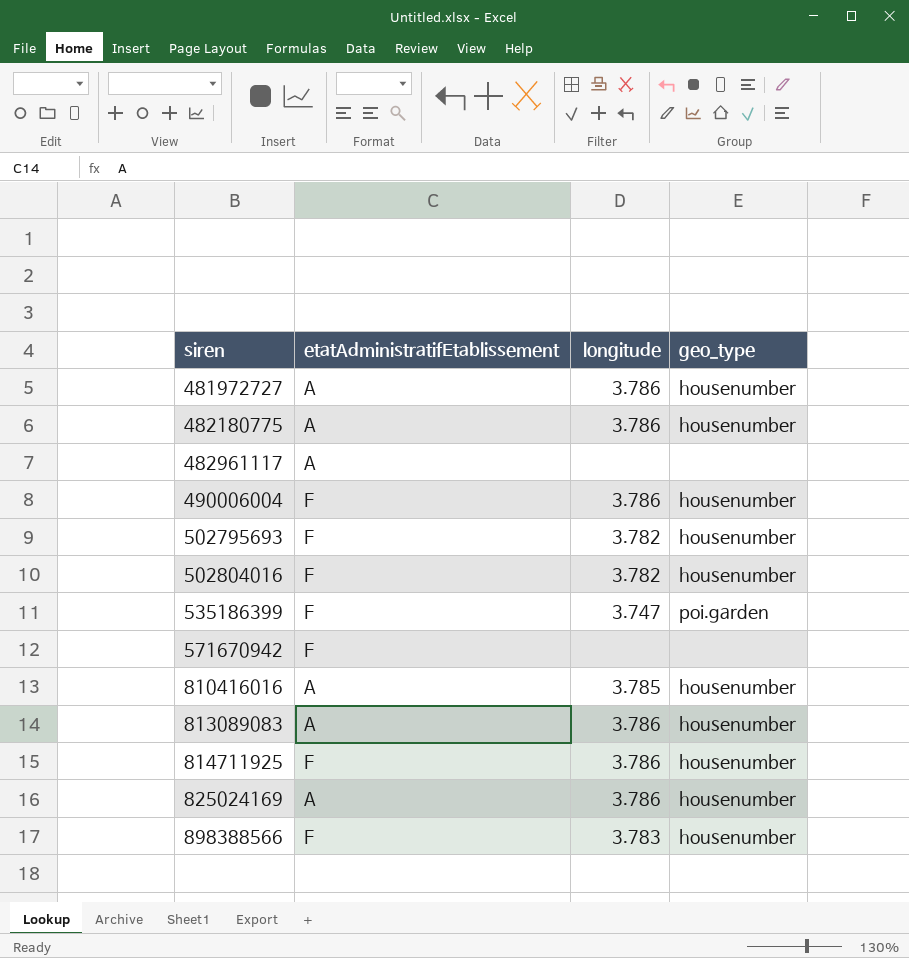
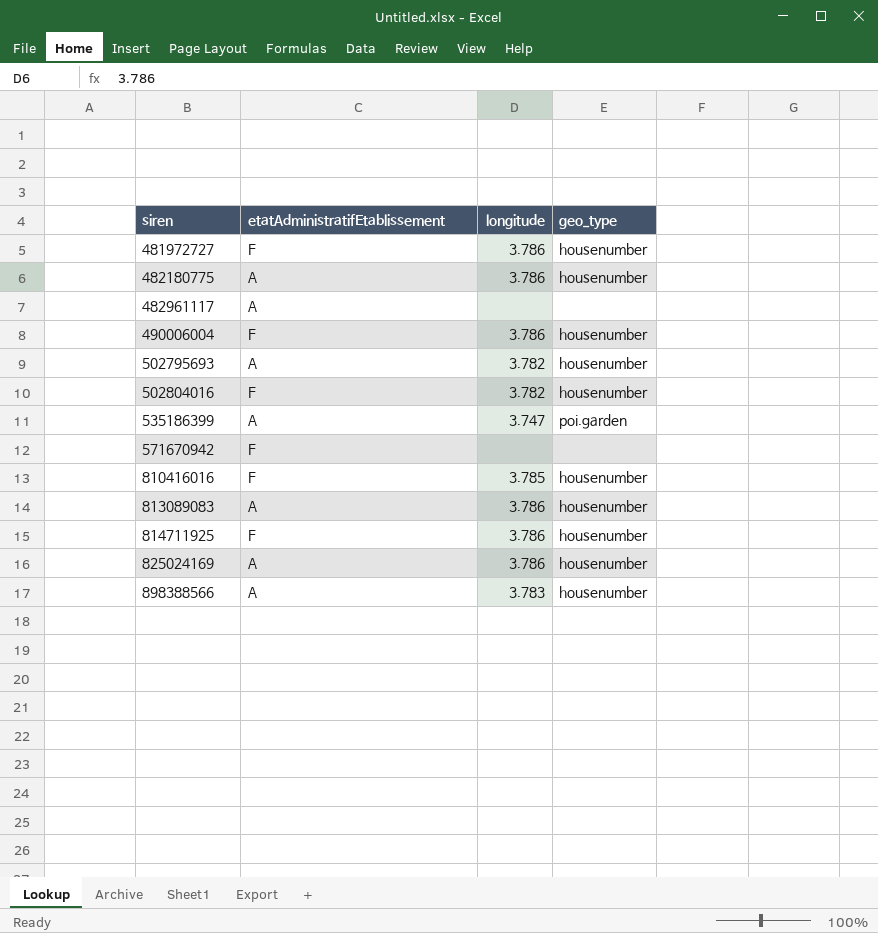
481972727 | etatAdministratifEtablissement: A -> F
502795693 | etatAdministratifEtablissement: F -> A
535186399 | etatAdministratifEtablissement: F -> A
810416016 | etatAdministratifEtablissement: A -> F
898388566 | etatAdministratifEtablissement: F -> A

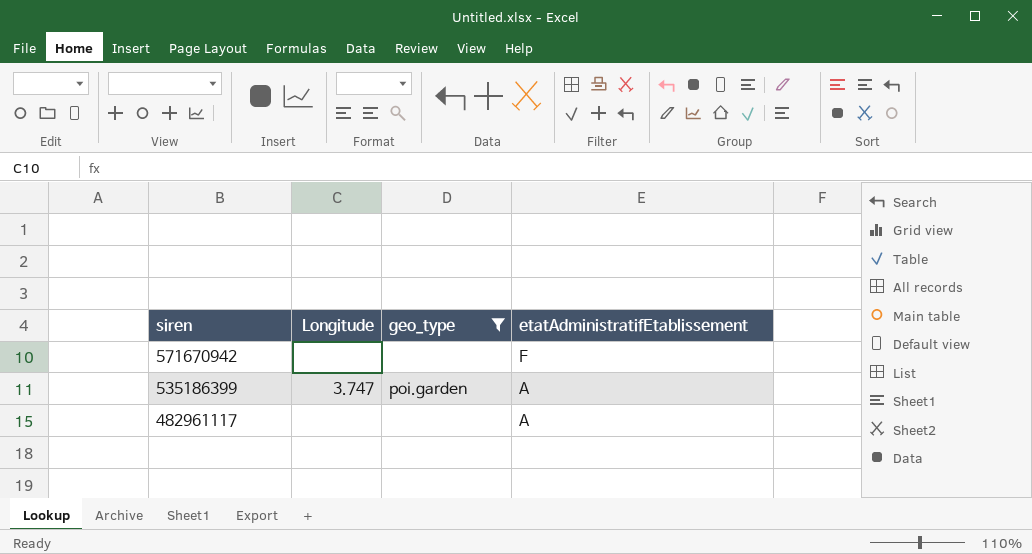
filter: none -> geo_type != housenumber
row order: siren ascending -> siren descending
column name: longitude -> Longitude
column etatAdministratifEtablissement | position: 2 -> 4

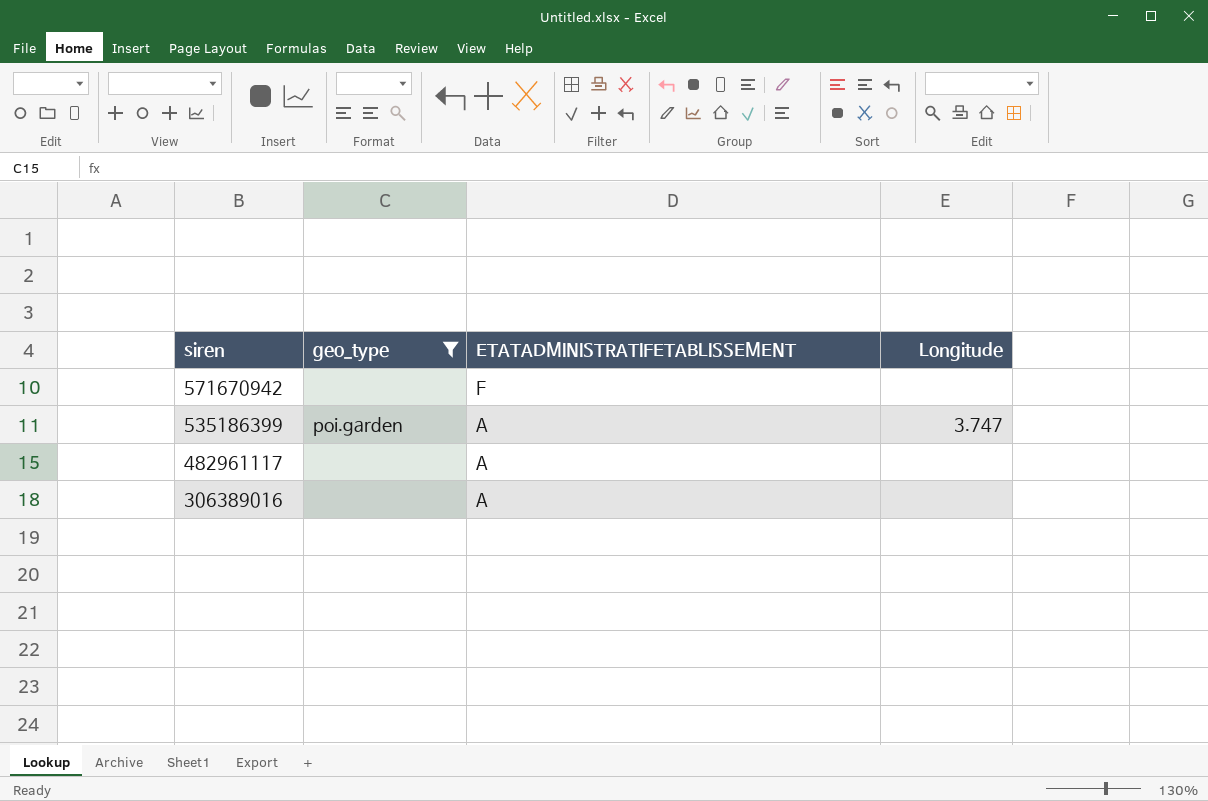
column name: etatAdministratifEtablissement -> ETATADMINISTRATIFETABLISSEMENT
column Longitude | position: 2 -> 4
row 306389016: none -> none | A | none

